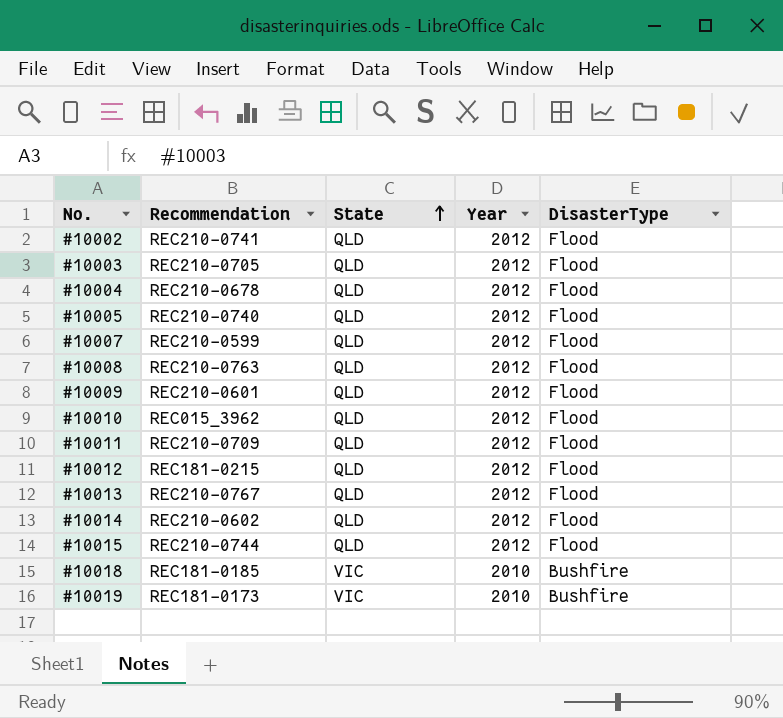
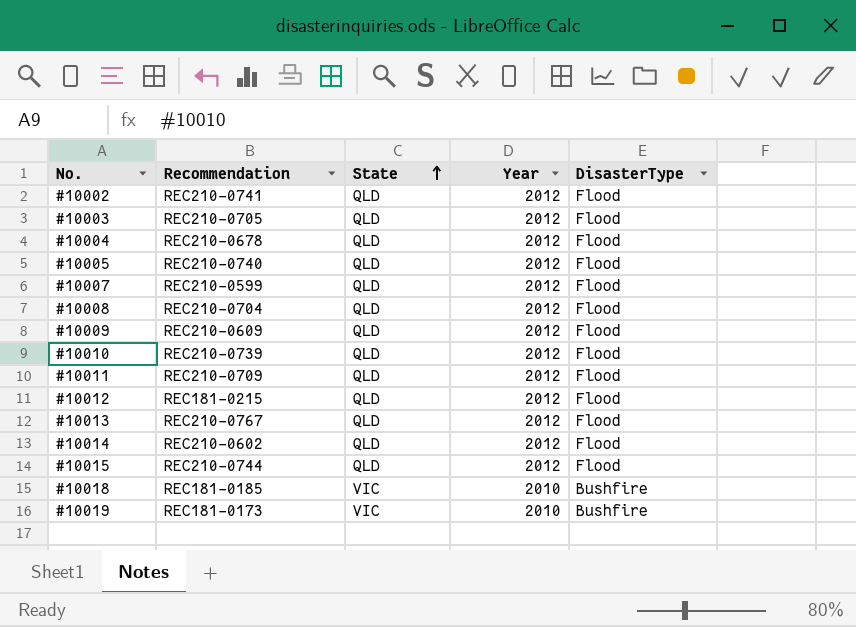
#10008 | Recommendation: REC210-0763 -> REC210-0704
#10009 | Recommendation: REC210-0601 -> REC210-0609
#10010 | Recommendation: REC015_3962 -> REC210-0739

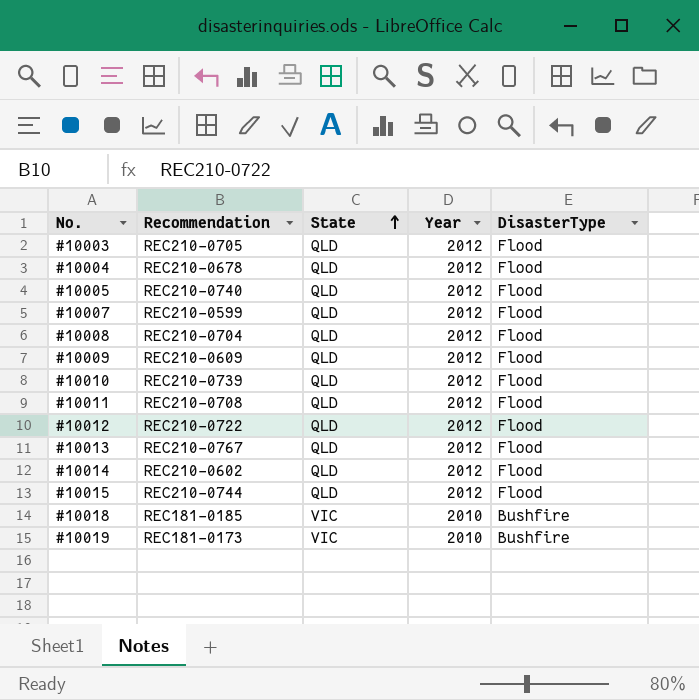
row #10002: REC210-0741 | QLD | 2012 | Flood -> none
#10011 | Recommendation: REC210-0709 -> REC210-0708
#10012 | Recommendation: REC181-0215 -> REC210-0722

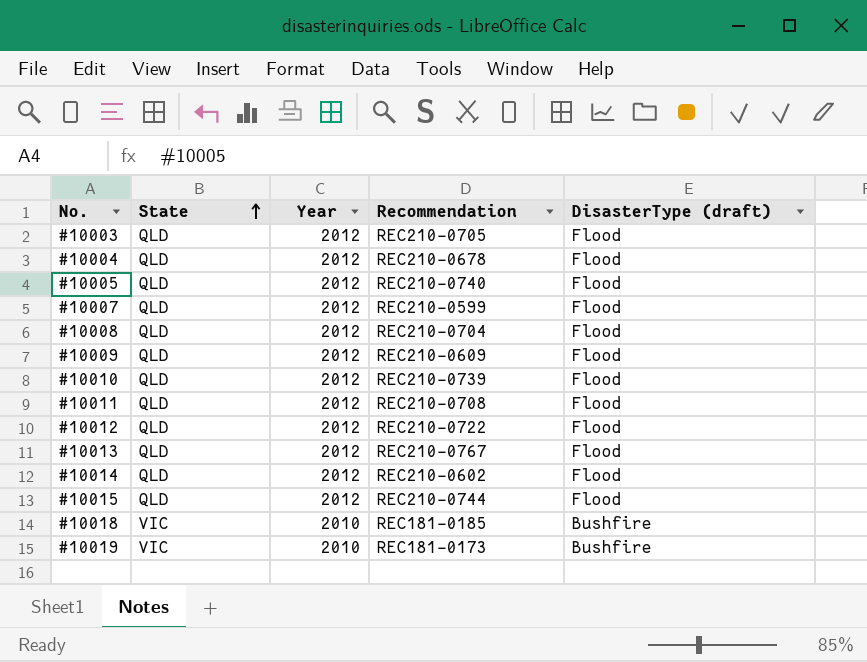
column Recommendation | position: 2 -> 4
column name: DisasterType -> DisasterType (draft)

